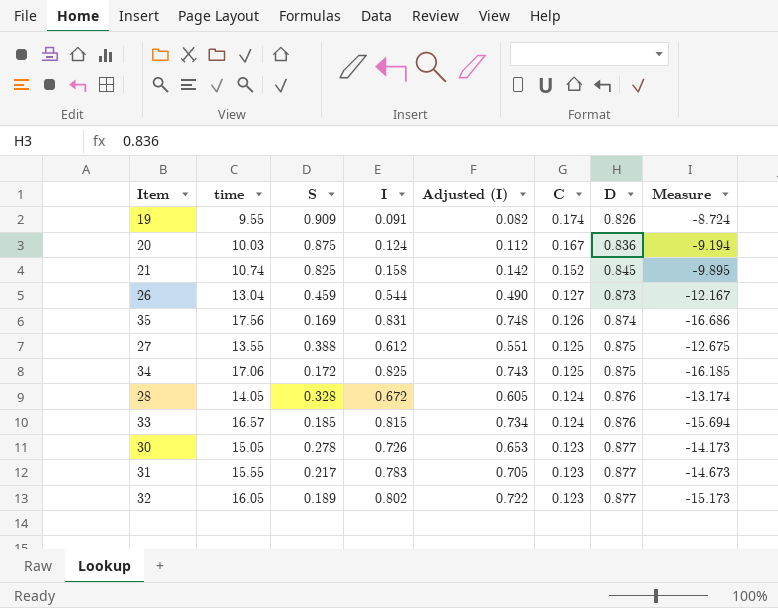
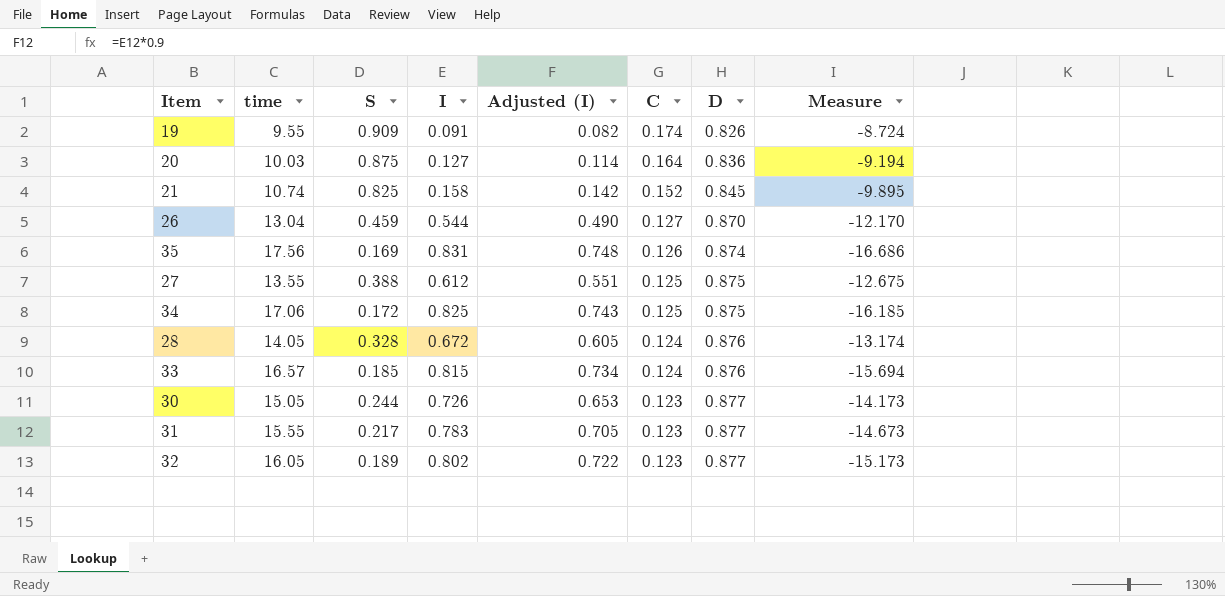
20 | I: 0.124 -> 0.127
20 | Adjusted (I): 0.112 -> 0.114
20 | C: 0.167 -> 0.164
26 | D: 0.873 -> 0.870
26 | Measure: -12.167 -> -12.170
30 | S: 0.278 -> 0.244

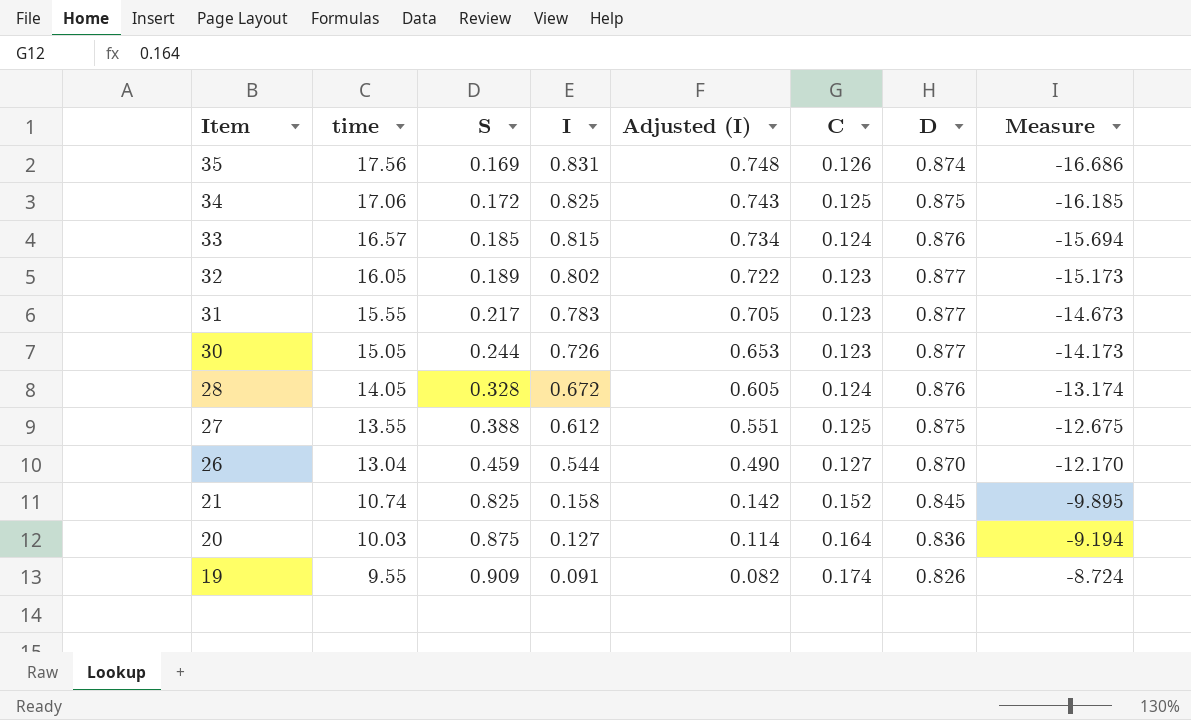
row order: C descending -> Item descending

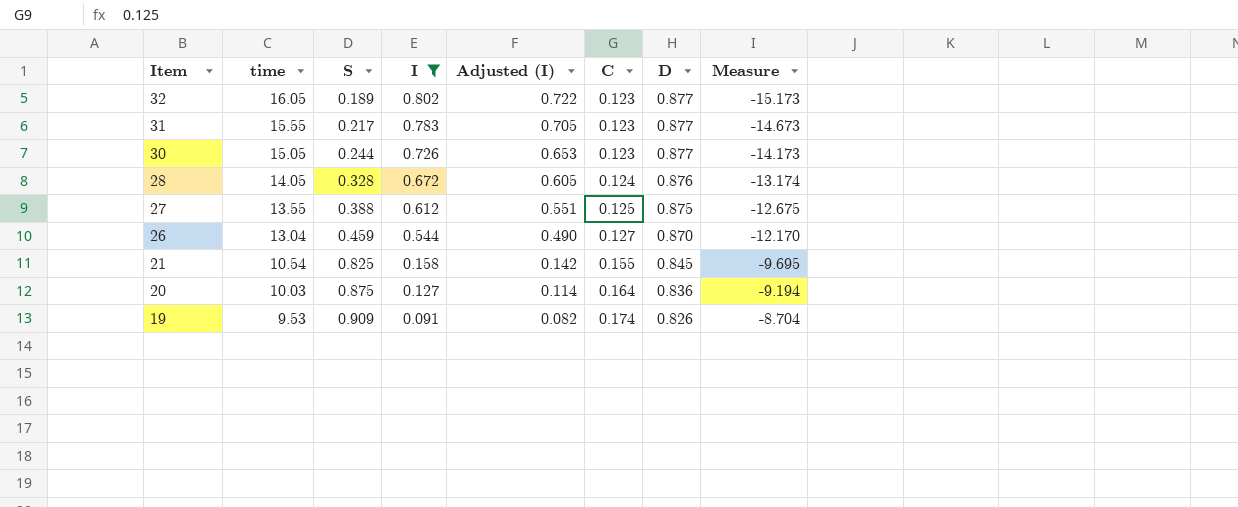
filter: none -> I <= 0.802
21 | time: 10.74 -> 10.54
21 | C: 0.152 -> 0.155
21 | Measure: -9.895 -> -9.695
19 | time: 9.55 -> 9.53
19 | Measure: -8.724 -> -8.704

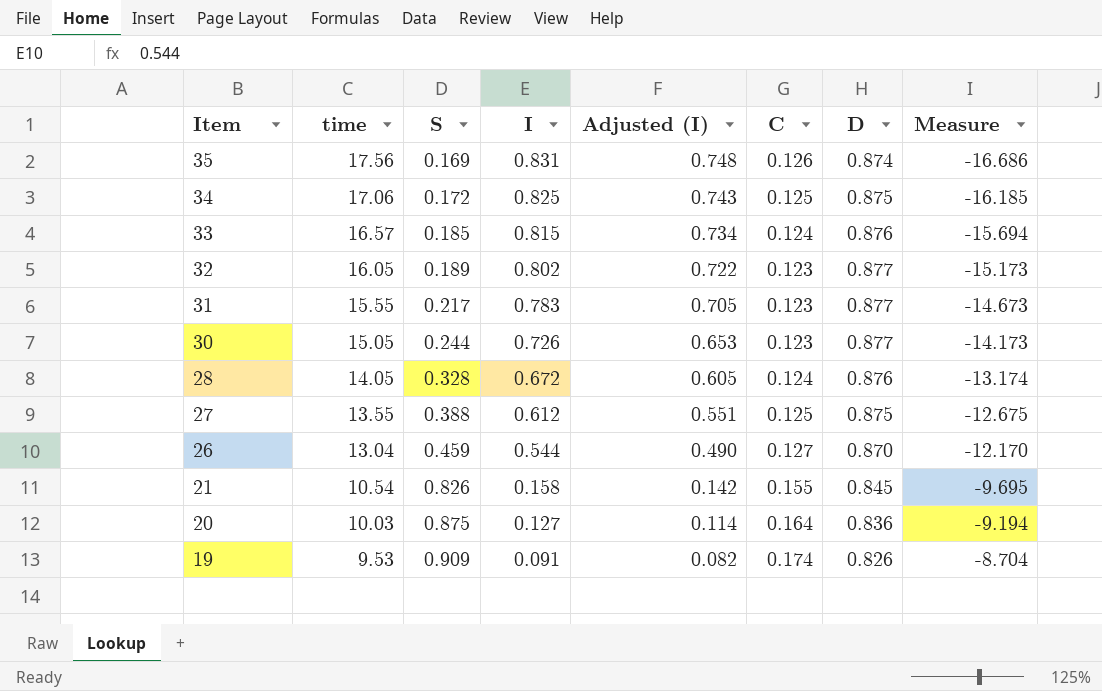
filter: I <= 0.802 -> none
21 | S: 0.825 -> 0.826

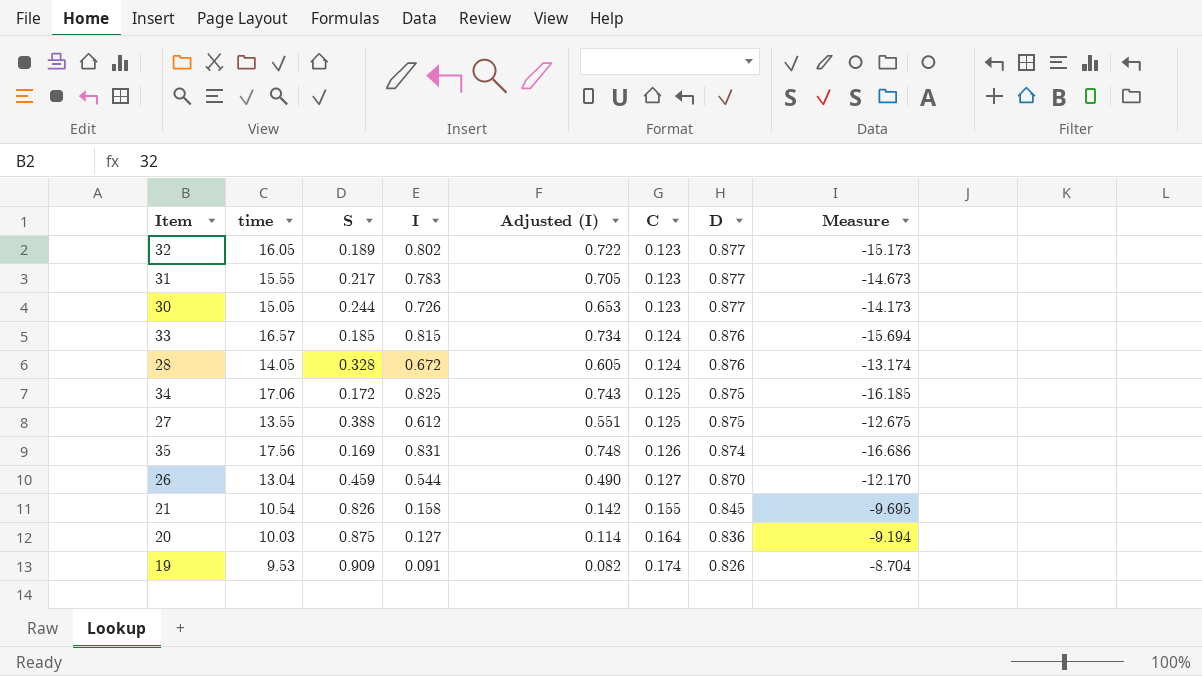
row order: Item descending -> C ascending

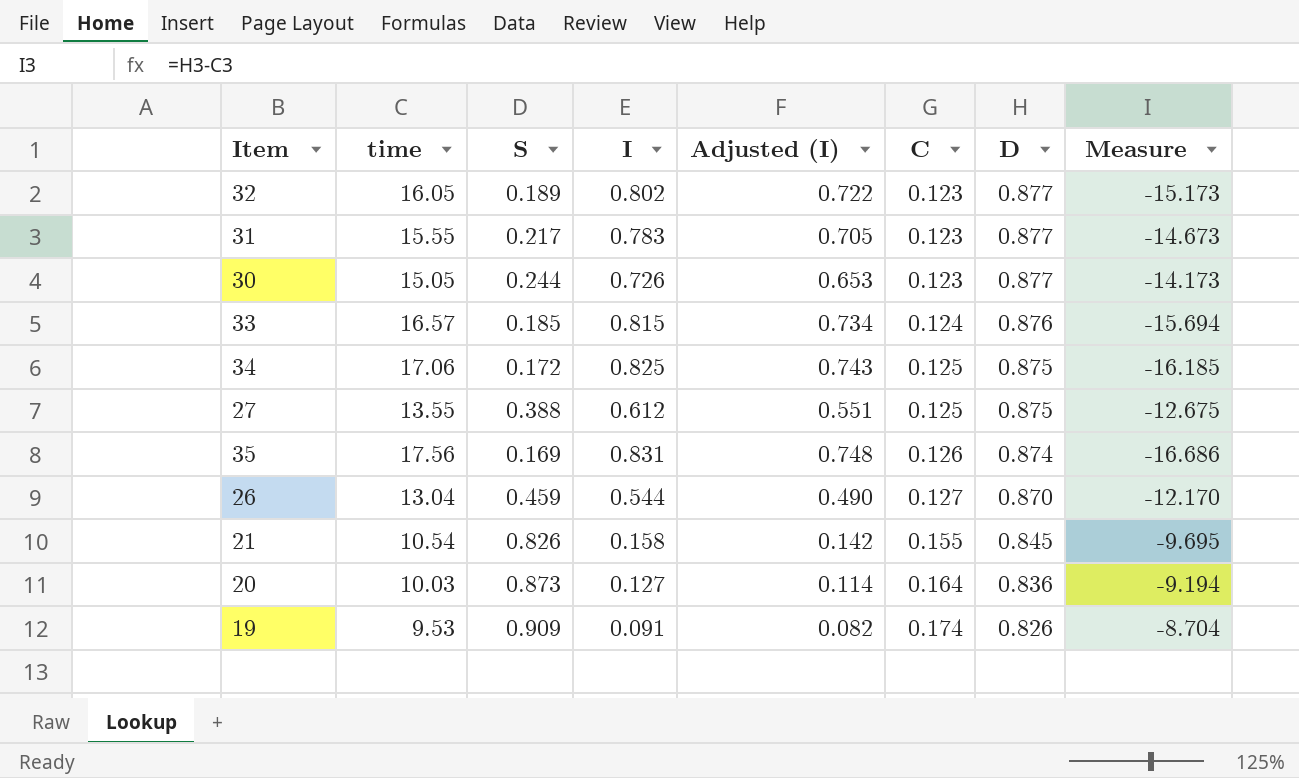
row 28: 14.05 | 0.328 | 0.672 | 0.605 | 0.124 | 0.876 | -13.174 -> none
20 | S: 0.875 -> 0.873

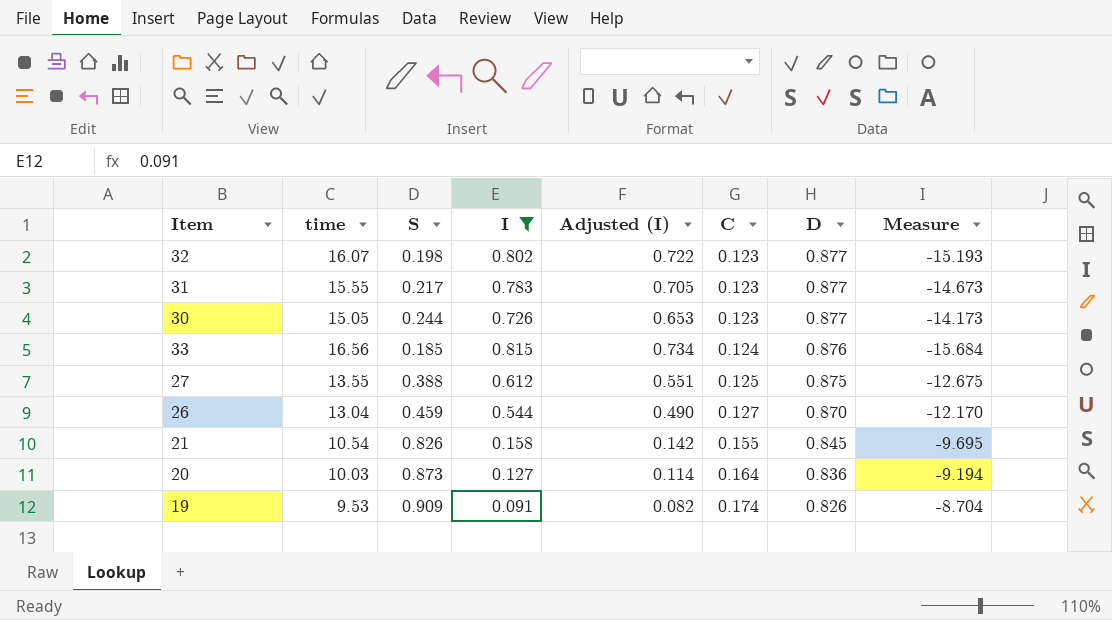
filter: none -> I <= 0.815
32 | time: 16.05 -> 16.07
32 | S: 0.189 -> 0.198
32 | Measure: -15.173 -> -15.193
33 | time: 16.57 -> 16.56
33 | Measure: -15.694 -> -15.684

